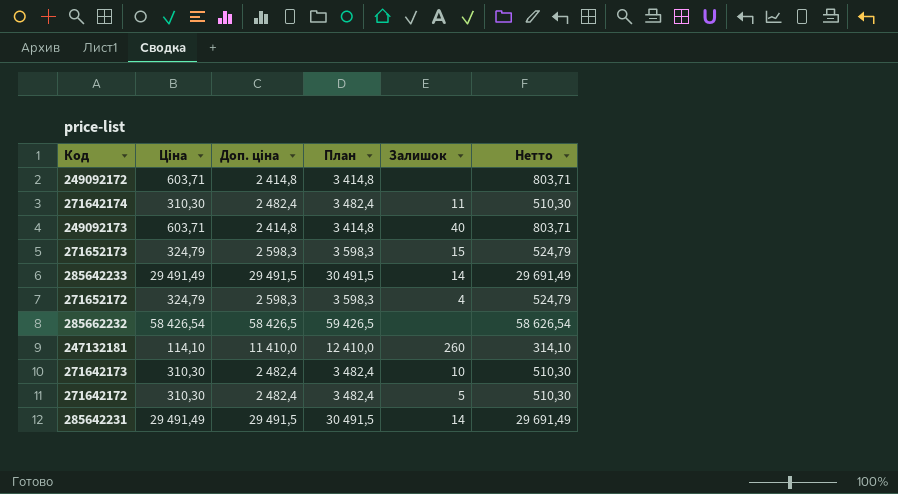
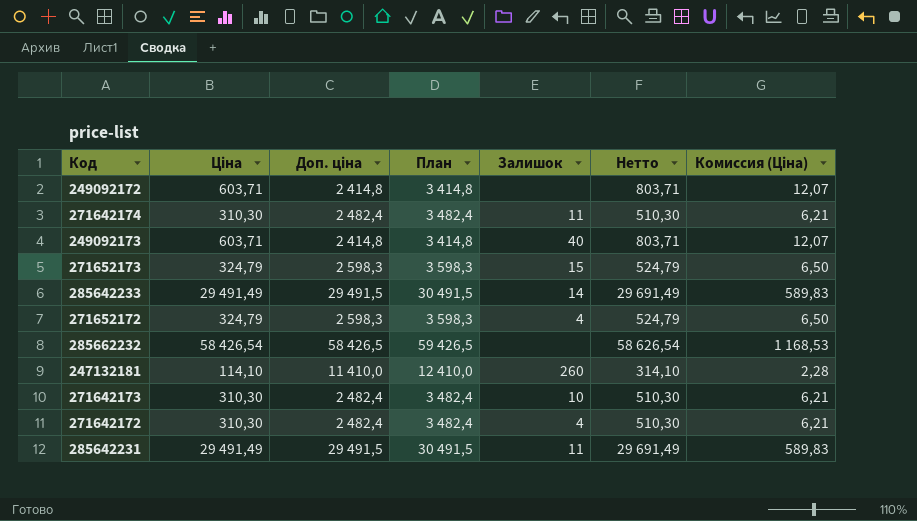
column Комиссия (Ціна) | formula: none -> [Ціна] * 0,02
271642172 | Залишок: 5 -> 4
285642231 | Залишок: 14 -> 11

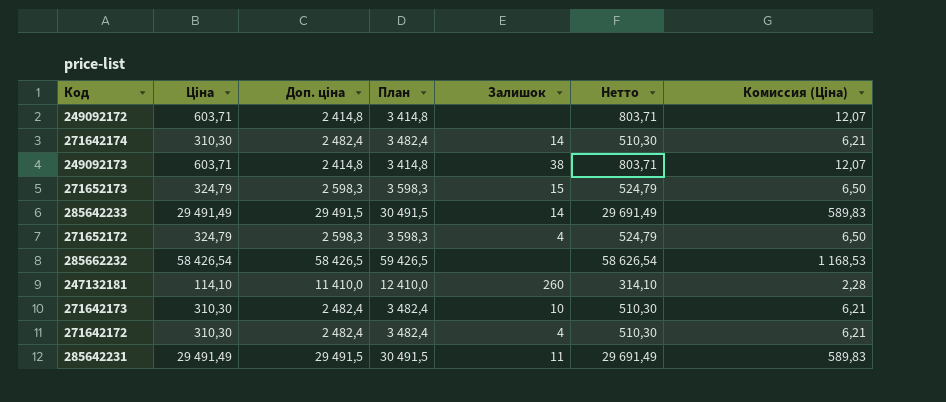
271642174 | Залишок: 11 -> 14
249092173 | Залишок: 40 -> 38

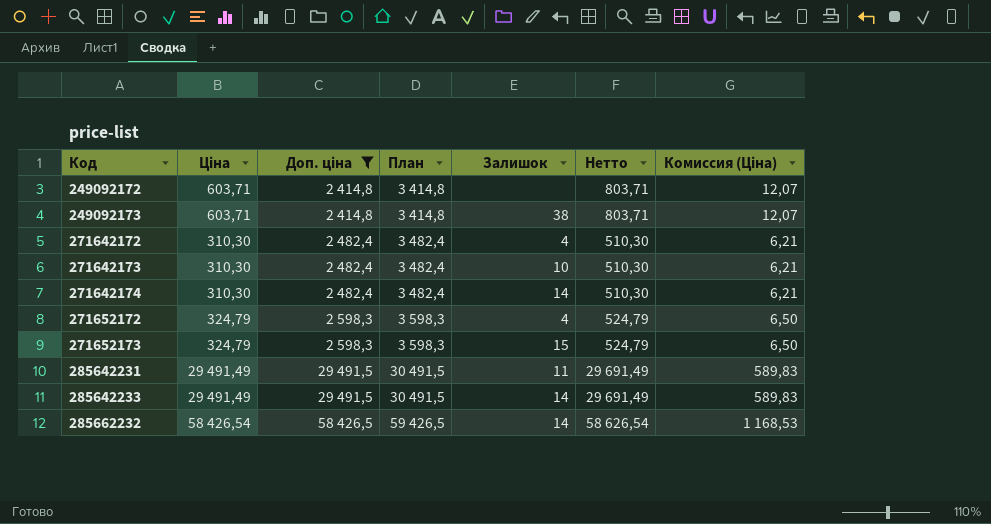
filter: none -> Доп. ціна != 11 410,0
row order: none -> Код ascending
285662232 | Залишок: none -> 14

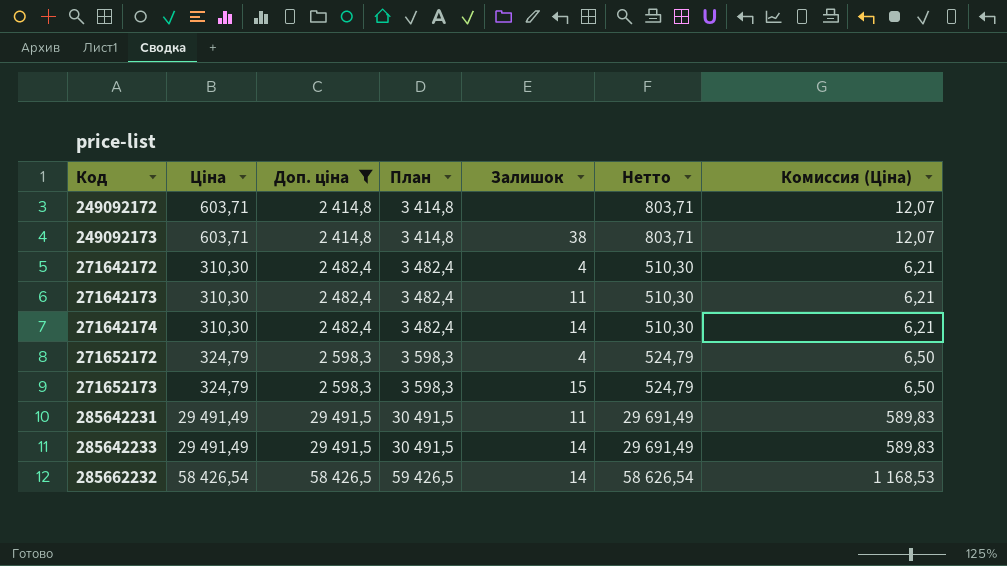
271642173 | Залишок: 10 -> 11

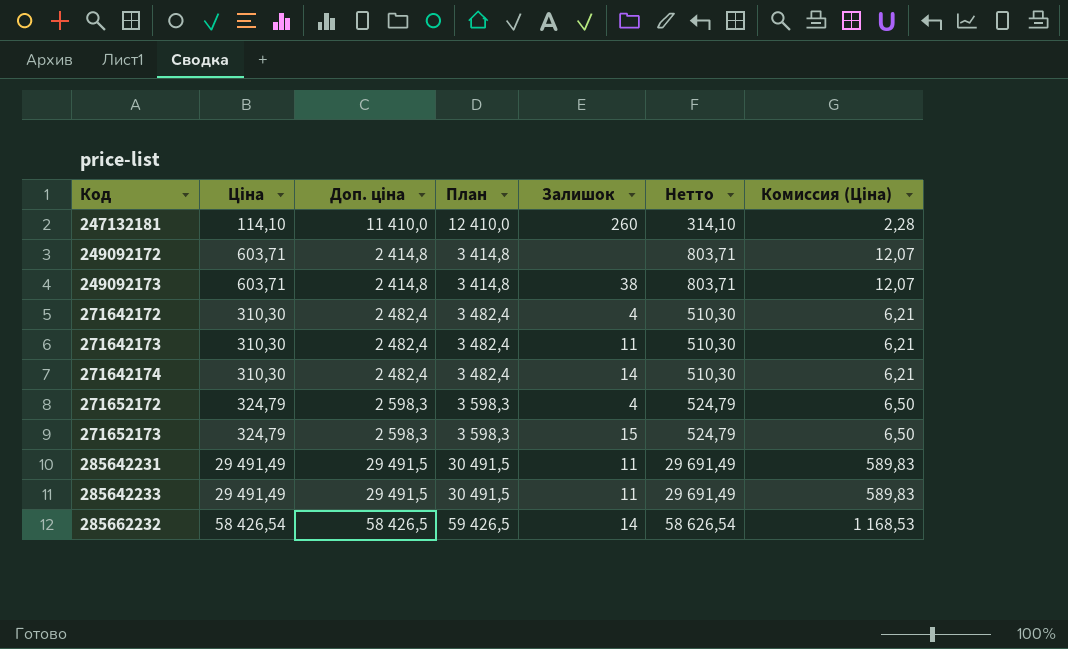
filter: Доп. ціна != 11 410,0 -> none
285642233 | Залишок: 14 -> 11

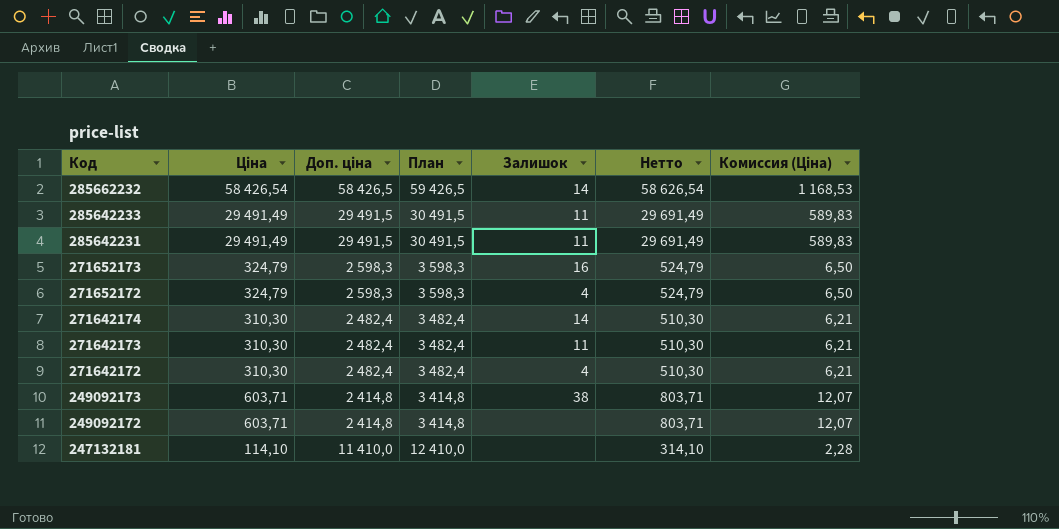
row order: Код ascending -> Код descending
271652173 | Залишок: 15 -> 16
247132181 | Залишок: 260 -> none

